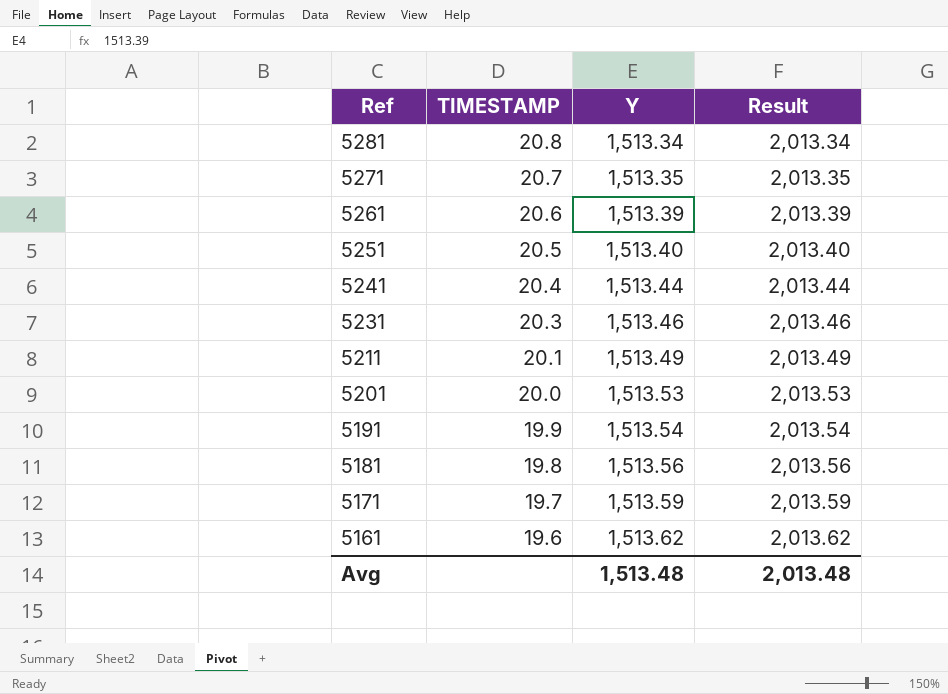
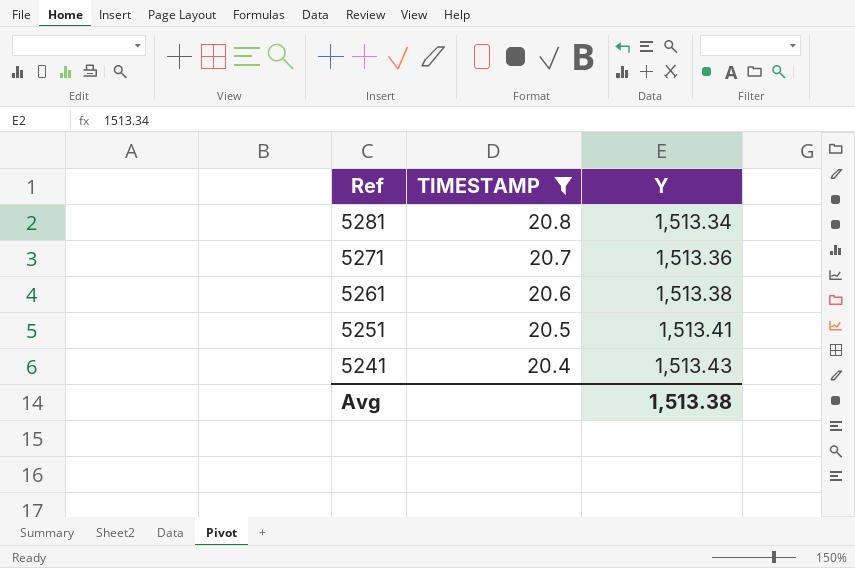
filter: none -> TIMESTAMP >= 20.4
column Result | formula: [Y] + 500 -> none
5271 | Y: 1,513.35 -> 1,513.36
5261 | Y: 1,513.39 -> 1,513.38
5251 | Y: 1,513.40 -> 1,513.41
5241 | Y: 1,513.44 -> 1,513.43
Avg | Y: 1,513.48 -> 1,513.38

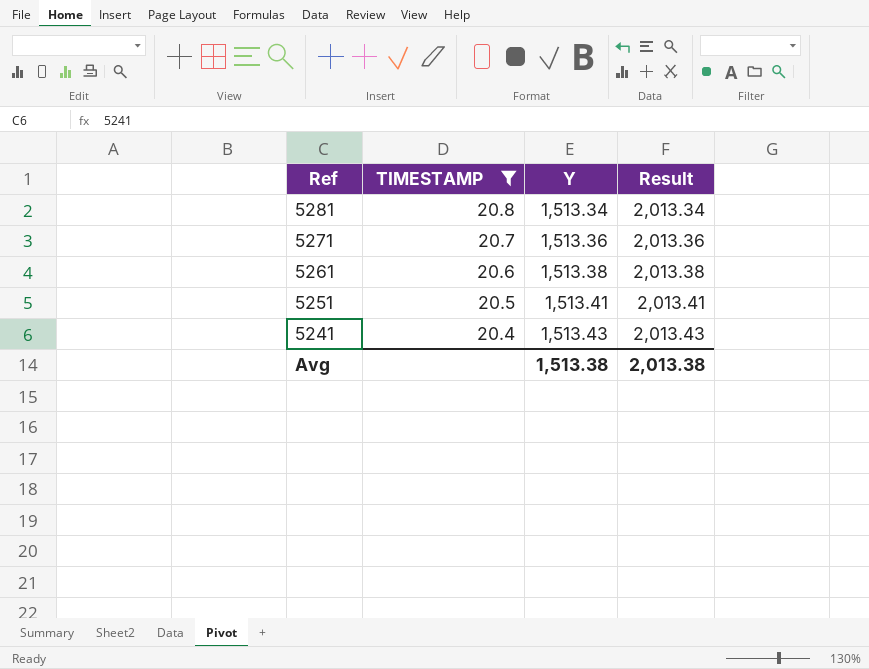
column Result | formula: none -> [Y] + 500

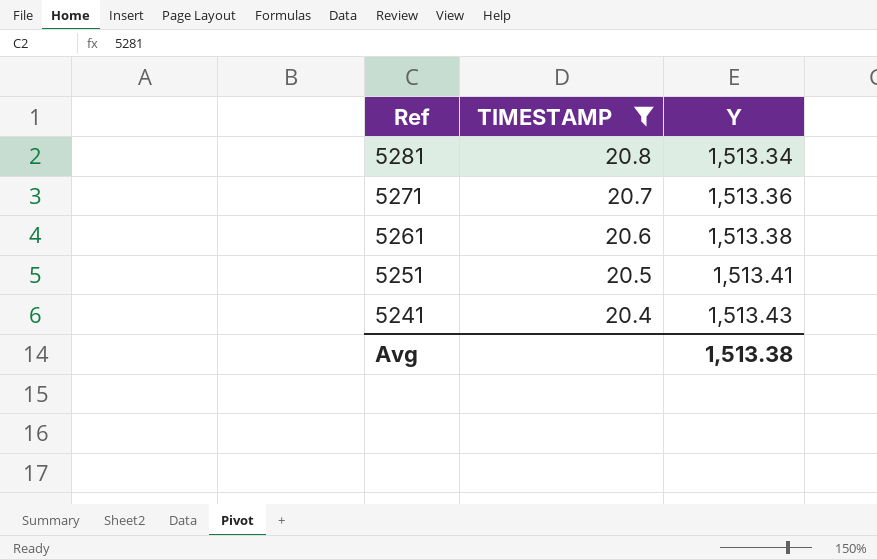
column Result | formula: [Y] + 500 -> none

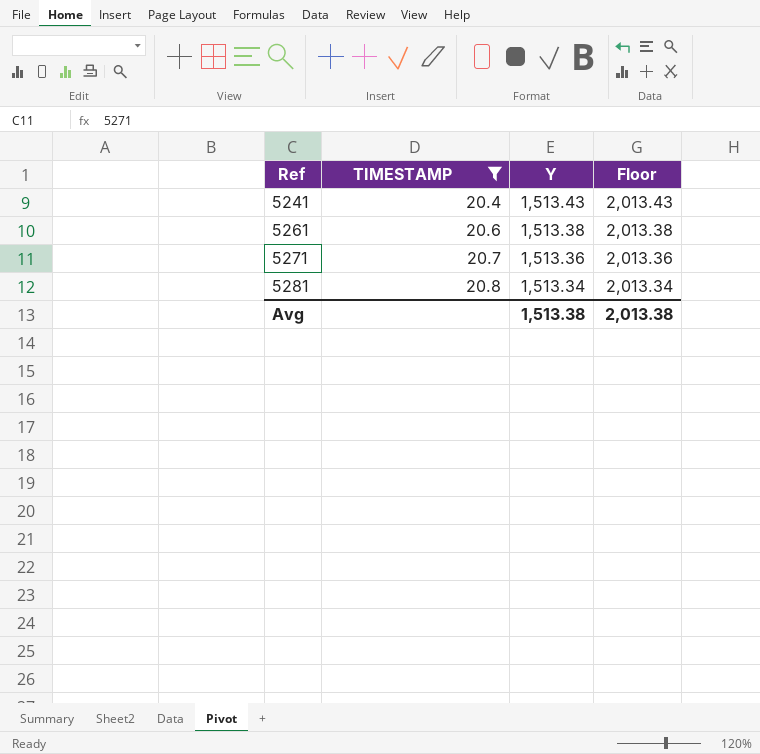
row order: Ref descending -> Ref ascending
column Floor | formula: none -> [Y] + 500
row 5251: 20.5 | 1,513.41 -> none

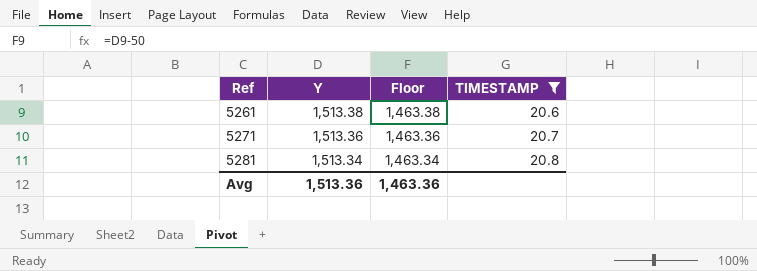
column Floor | formula: [Y] + 500 -> [Y] - 50
column TIMESTAMP | position: 2 -> 4
row 5241: 20.4 | 1,513.43 | 2,013.43 -> none
Avg | Y: 1,513.38 -> 1,513.36
Avg | Floor: 2,013.38 -> 1,463.36

